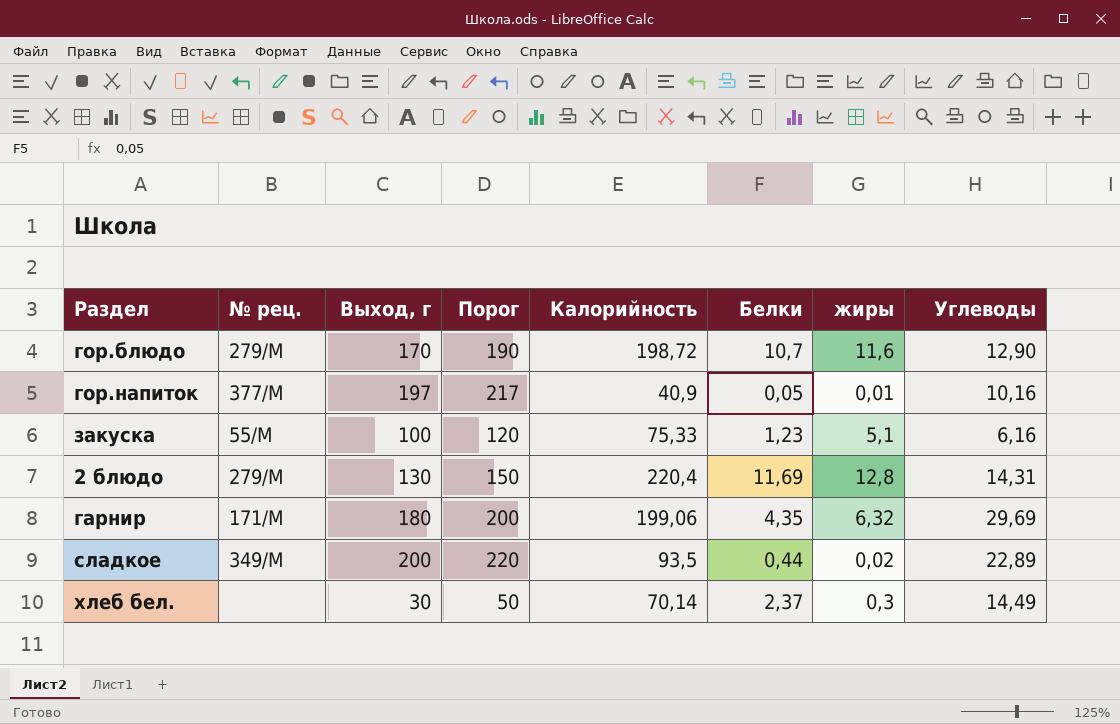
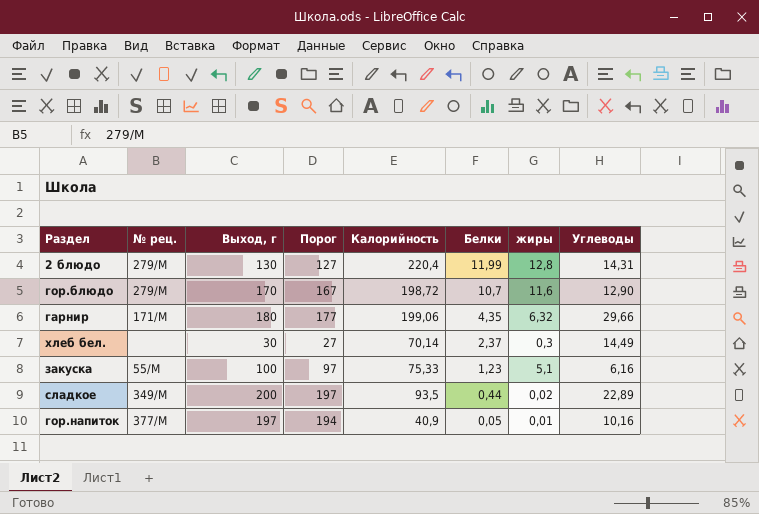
row order: none -> Белки descending
column Порог | formula: [Выход, г] + 20 -> [Выход, г] - 3
2 блюдо | Белки: 11,69 -> 11,99
гарнир | Углеводы: 29,69 -> 29,66

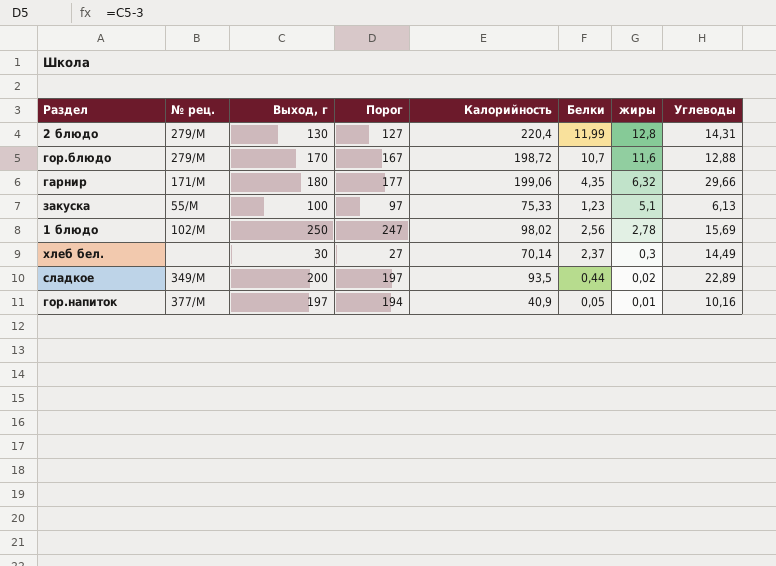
row order: Белки descending -> жиры descending
гор.блюдо | Углеводы: 12,90 -> 12,88
закуска | Углеводы: 6,16 -> 6,13
row 1 блюдо: none -> 102/М | 250 | 247 | 98,02 | 2,56 | 2,78 | 15,69

